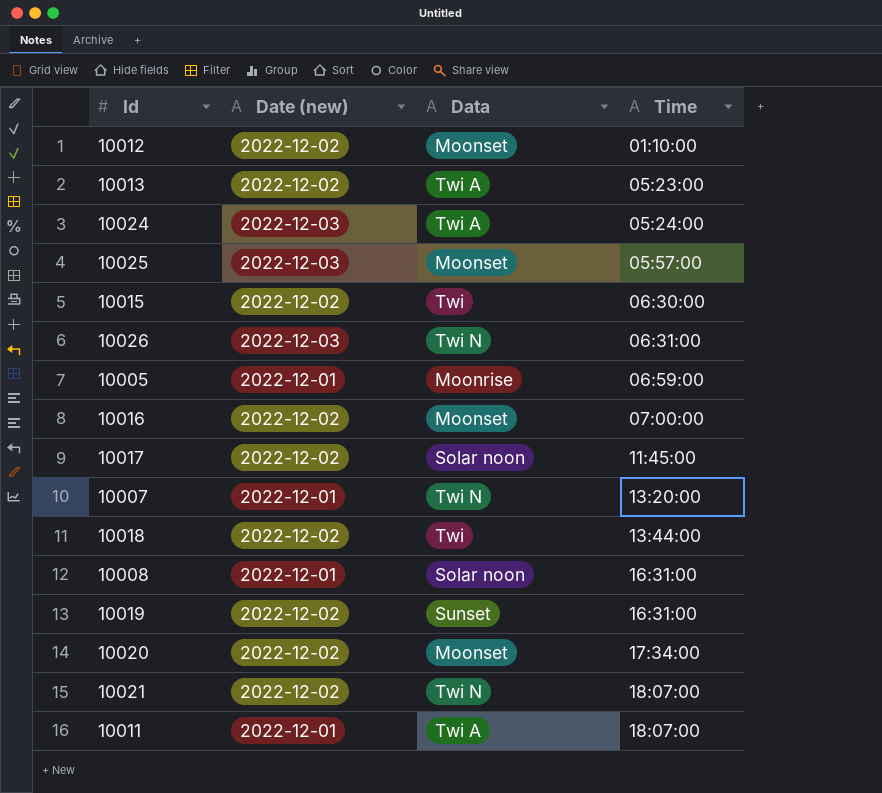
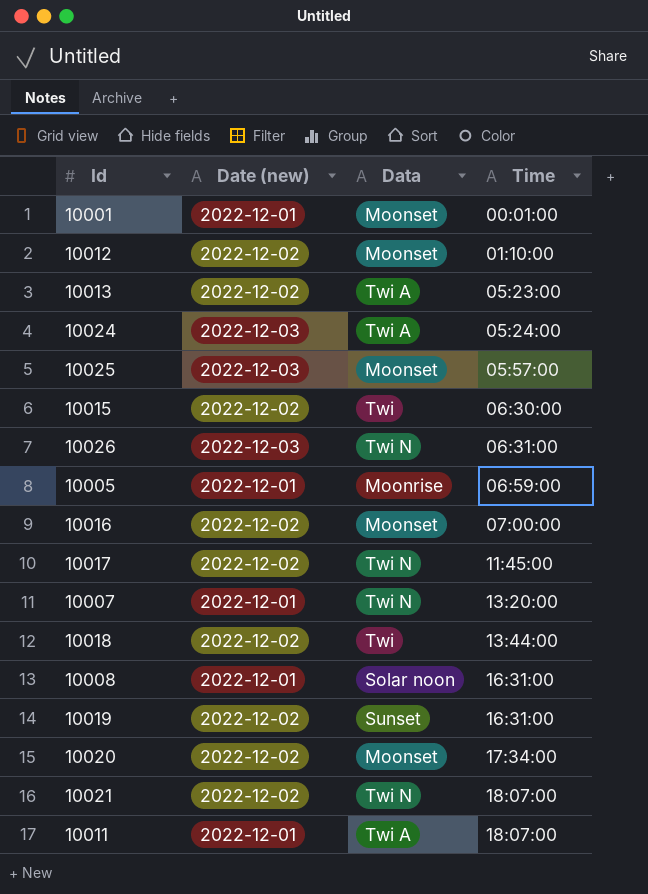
row 10001: none -> 2022-12-01 | Moonset | 00:01:00
10017 | Data: Solar noon -> Twi N

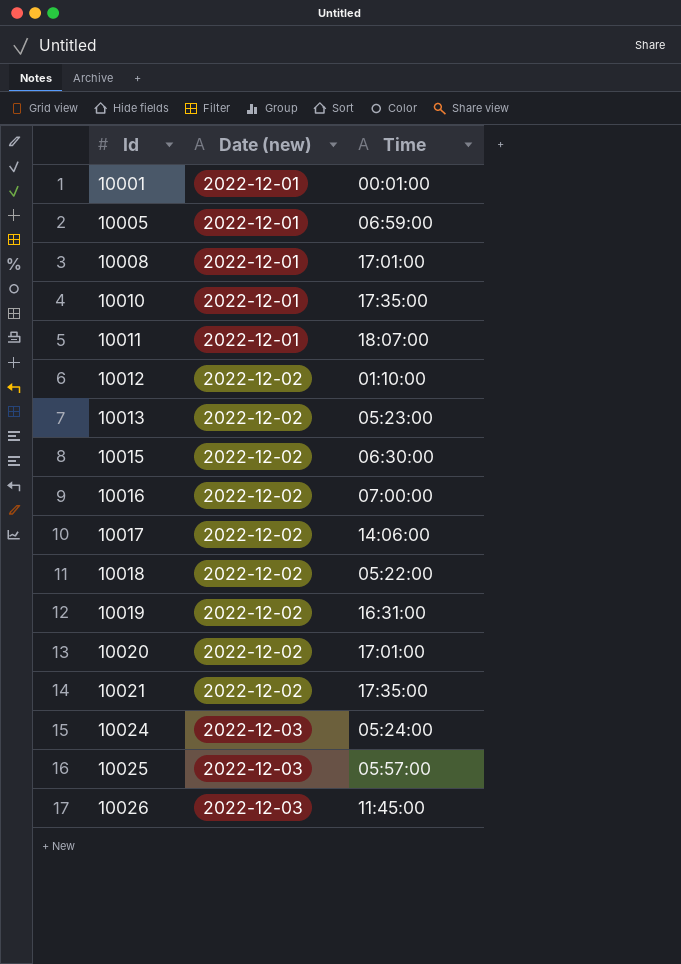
row order: Time ascending -> Id ascending
column Data | position: 3 -> none
row 10007: 2022-12-01 | Twi N | 13:20:00 -> none
10008 | Time: 16:31:00 -> 17:01:00
row 10010: none -> 2022-12-01 | 17:35:00
10017 | Time: 11:45:00 -> 14:06:00
10018 | Time: 13:44:00 -> 05:22:00
10020 | Time: 17:34:00 -> 17:01:00
10021 | Time: 18:07:00 -> 17:35:00
10026 | Time: 06:31:00 -> 11:45:00

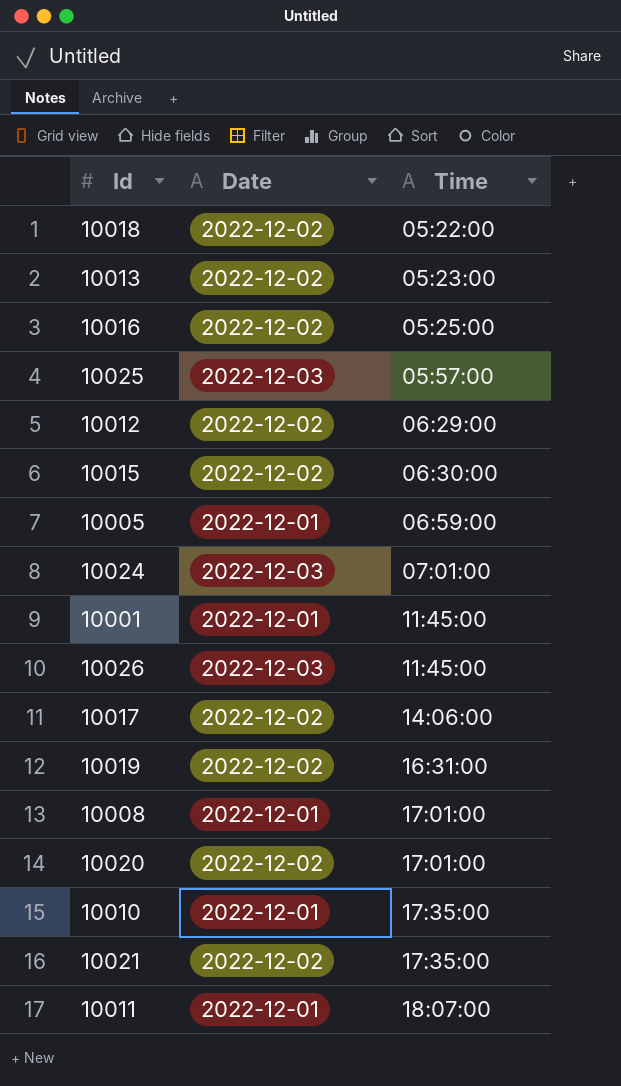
row order: Id ascending -> Time ascending
column name: Date (new) -> Date
10016 | Time: 07:00:00 -> 05:25:00
10012 | Time: 01:10:00 -> 06:29:00
10024 | Time: 05:24:00 -> 07:01:00
10001 | Time: 00:01:00 -> 11:45:00

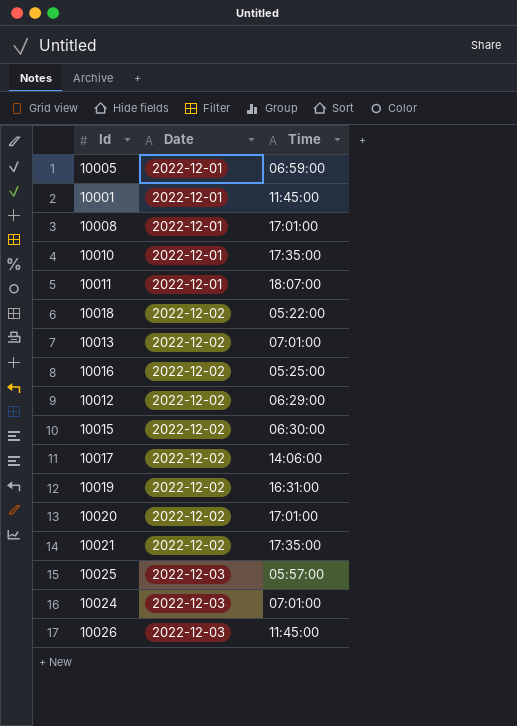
row order: Time ascending -> Date ascending
10013 | Time: 05:23:00 -> 07:01:00

